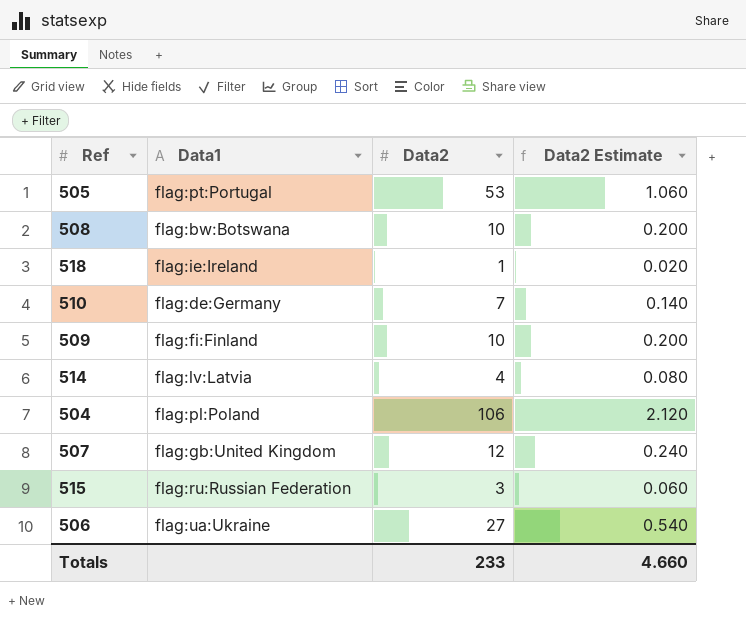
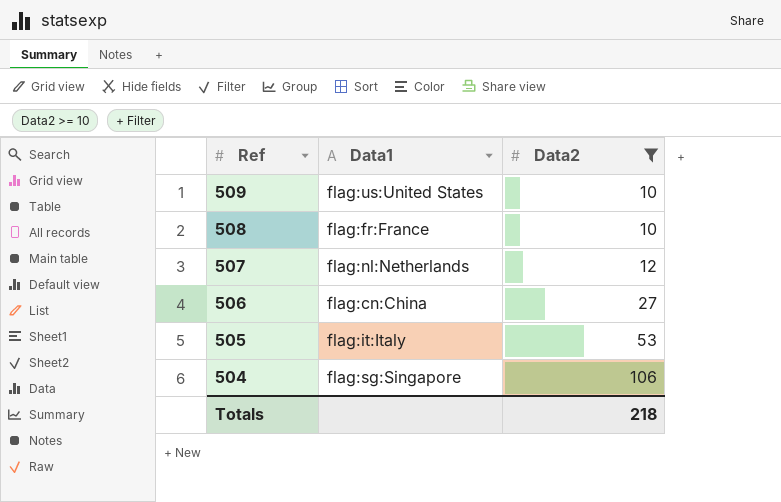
filter: none -> Data2 >= 10
row order: none -> Ref descending
column Data2 Estimate | formula: [Data2] * 0.02 -> none
509 | Data1: flag:fi:Finland -> flag:us:United States
508 | Data1: flag:bw:Botswana -> flag:fr:France
507 | Data1: flag:gb:United Kingdom -> flag:nl:Netherlands
506 | Data1: flag:ua:Ukraine -> flag:cn:China
505 | Data1: flag:pt:Portugal -> flag:it:Italy
504 | Data1: flag:pl:Poland -> flag:sg:Singapore
Totals | Data2: 233 -> 218

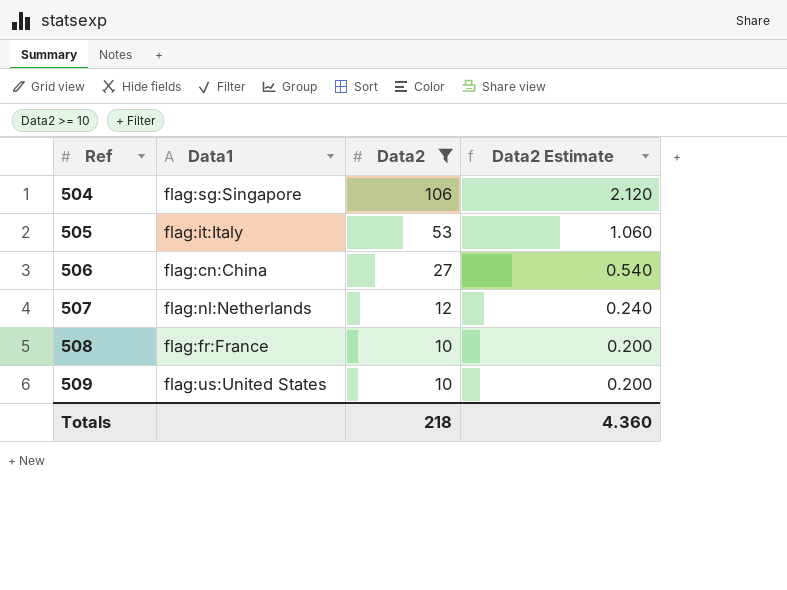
row order: Ref descending -> Ref ascending
column Data2 Estimate | formula: none -> [Data2] * 0.02

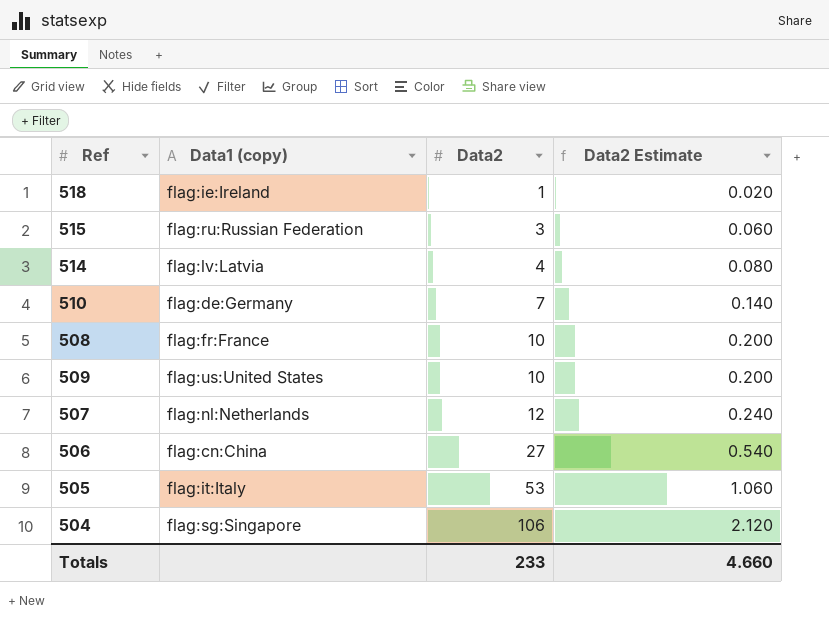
filter: Data2 >= 10 -> none
row order: Ref ascending -> Data2 ascending
column name: Data1 -> Data1 (copy)
Totals | Data2: 218 -> 233
Totals | Data2 Estimate: 4.360 -> 4.660

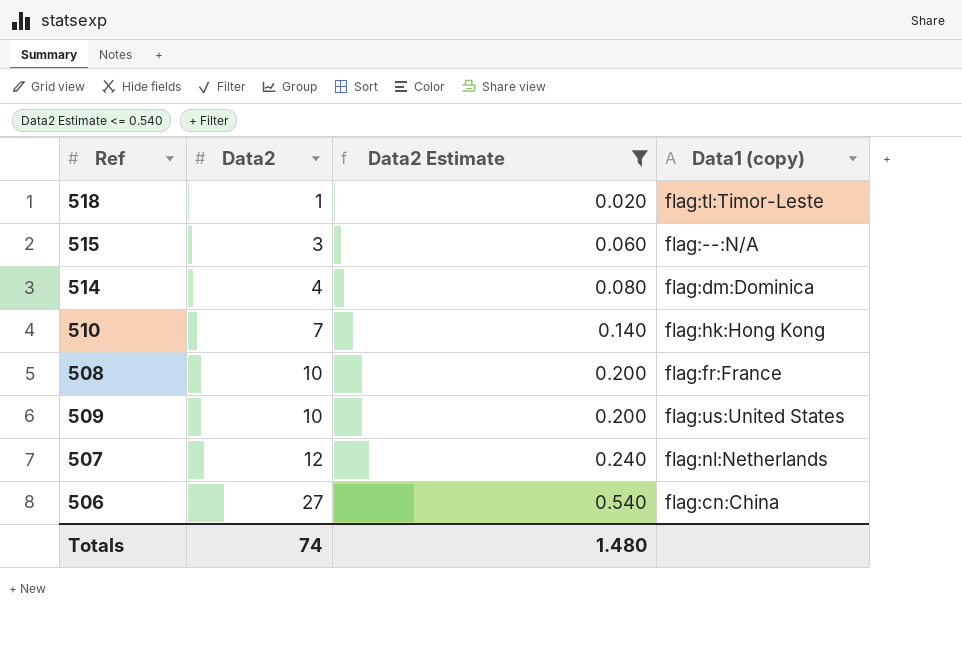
filter: none -> Data2 Estimate <= 0.540
column Data1 (copy) | position: 2 -> 4
518 | Data1 (copy): flag:ie:Ireland -> flag:tl:Timor-Leste
515 | Data1 (copy): flag:ru:Russian Federation -> flag:--:N/A
514 | Data1 (copy): flag:lv:Latvia -> flag:dm:Dominica
510 | Data1 (copy): flag:de:Germany -> flag:hk:Hong Kong
Totals | Data2: 233 -> 74
Totals | Data2 Estimate: 4.660 -> 1.480

